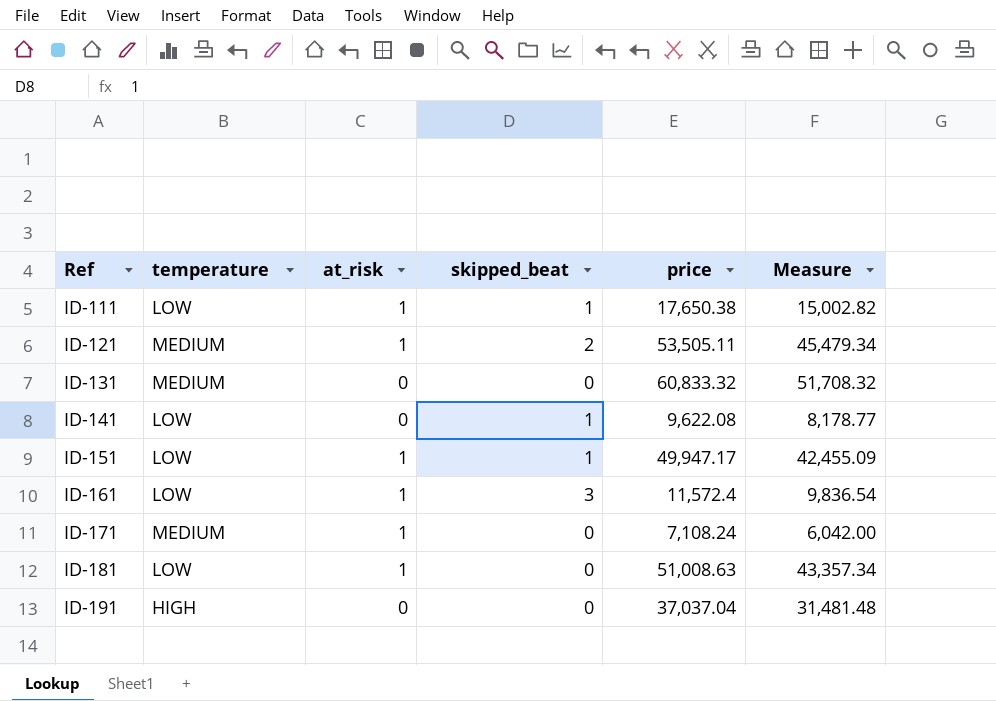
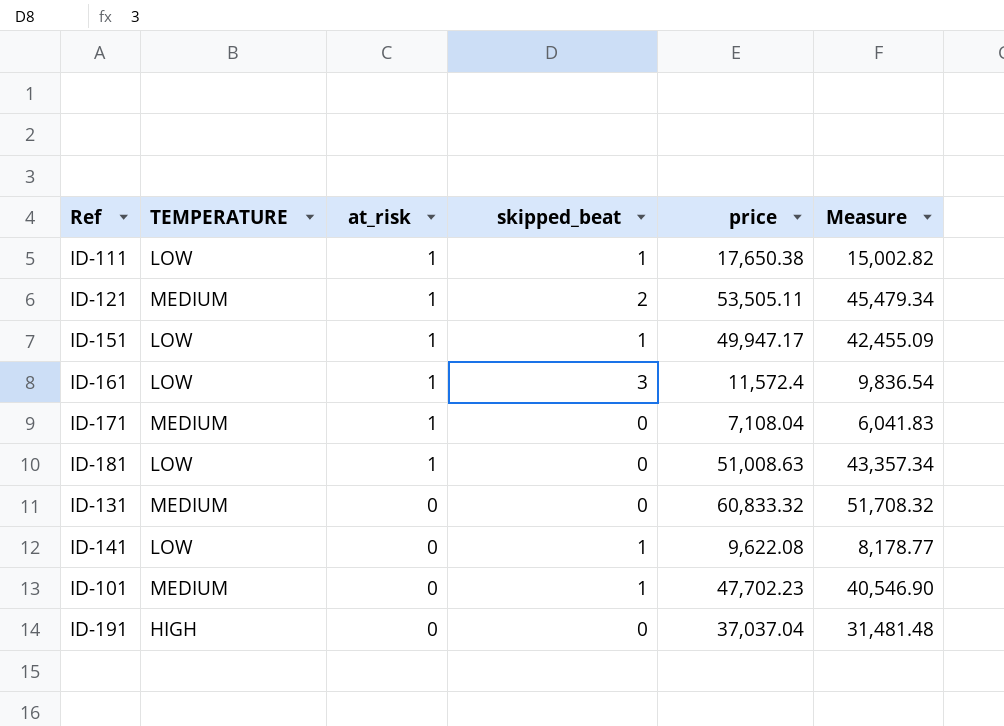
row order: Ref ascending -> at_risk descending
column name: temperature -> TEMPERATURE
ID-171 | price: 7,108.24 -> 7,108.04
ID-171 | Measure: 6,042.00 -> 6,041.83
row ID-101: none -> MEDIUM | 0 | 1 | 47,702.23 | 40,546.90

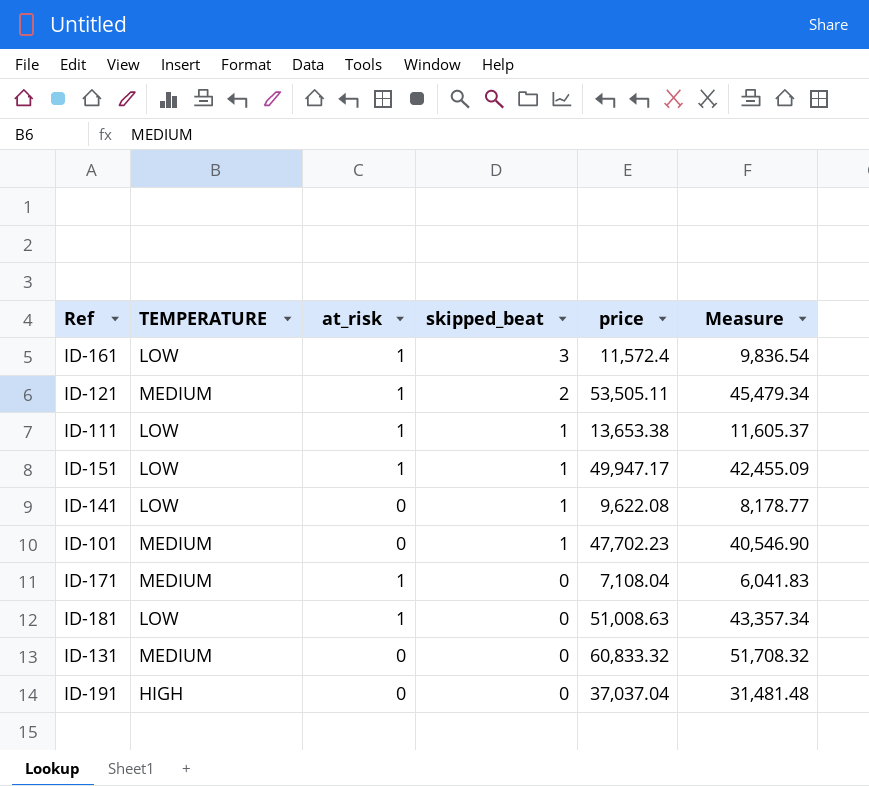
row order: at_risk descending -> skipped_beat descending
ID-111 | price: 17,650.38 -> 13,653.38
ID-111 | Measure: 15,002.82 -> 11,605.37

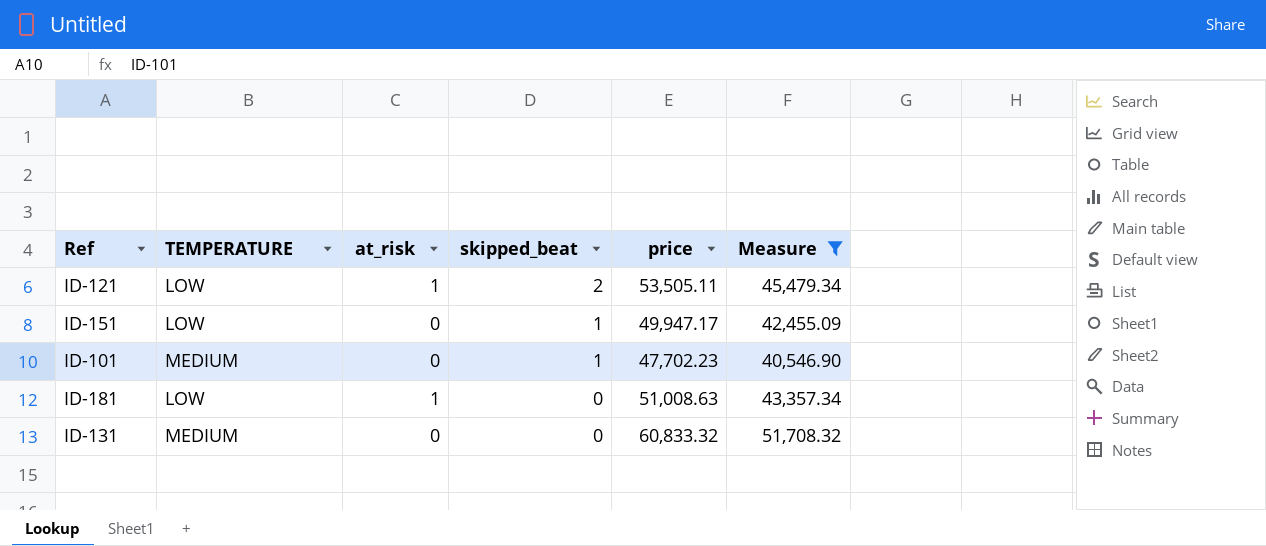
filter: none -> Measure >= 40,546.90
ID-121 | TEMPERATURE: MEDIUM -> LOW
ID-151 | at_risk: 1 -> 0

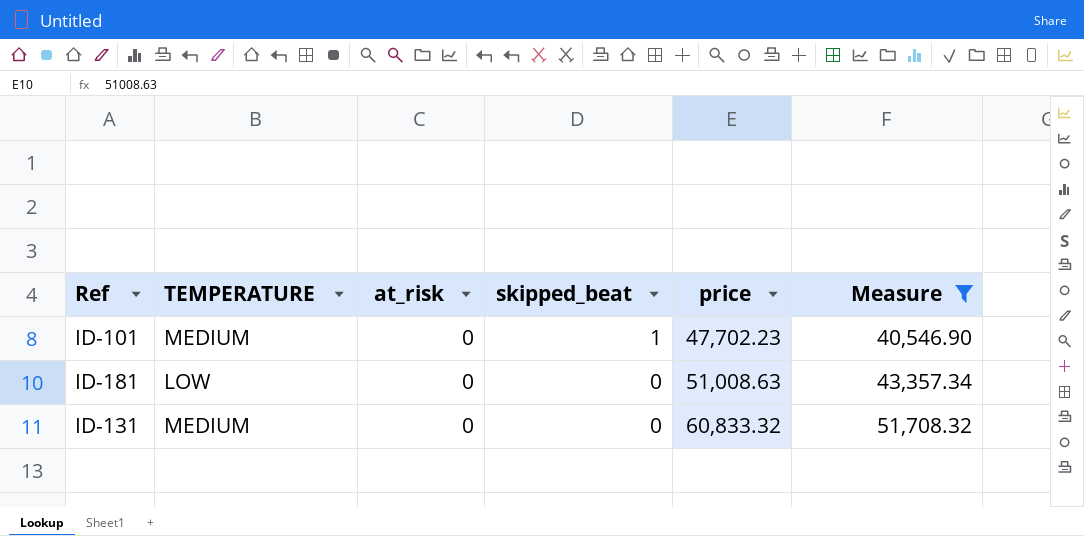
row ID-121: LOW | 1 | 2 | 53,505.11 | 45,479.34 -> none
row ID-151: LOW | 0 | 1 | 49,947.17 | 42,455.09 -> none
ID-181 | at_risk: 1 -> 0

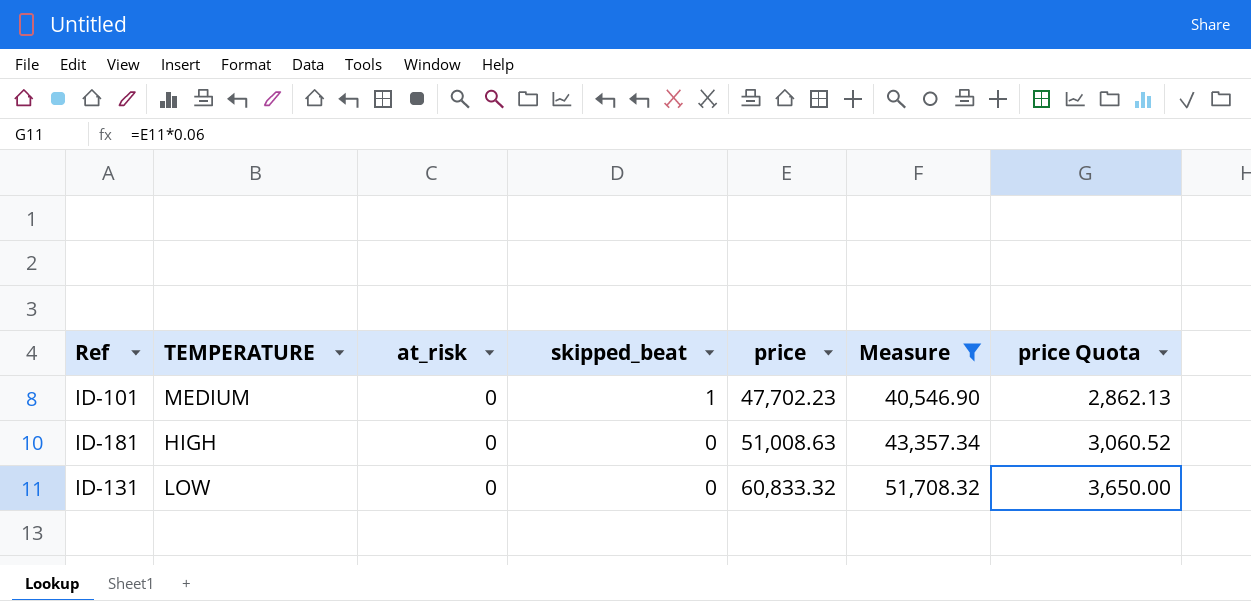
column price Quota | formula: none -> [price] * 0.06
ID-181 | TEMPERATURE: LOW -> HIGH
ID-131 | TEMPERATURE: MEDIUM -> LOW

